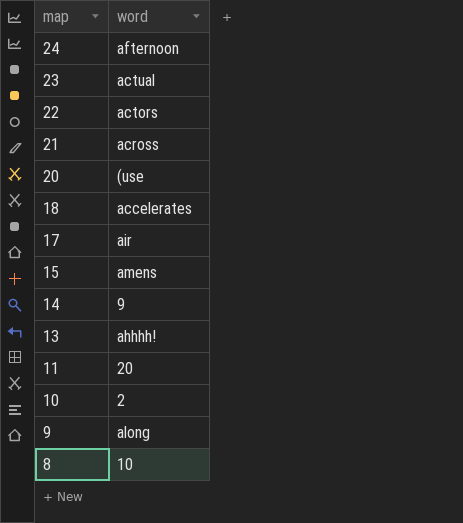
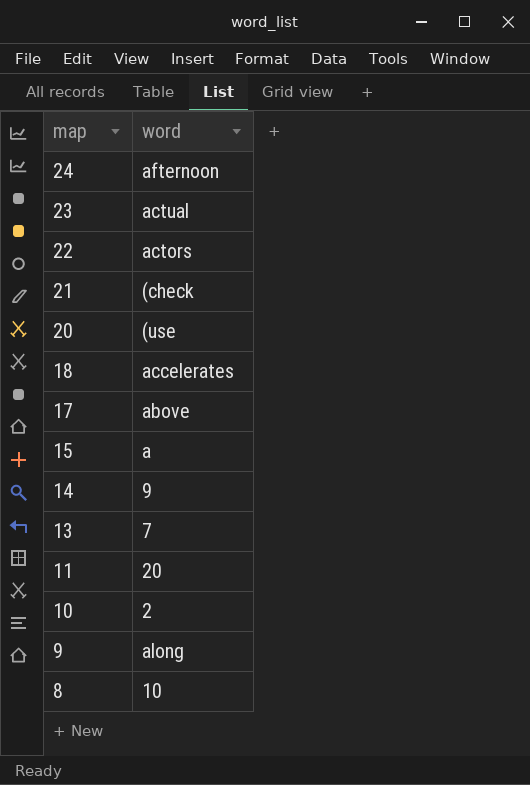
21 | word: across -> (check
17 | word: air -> above
15 | word: amens -> a
13 | word: ahhhh! -> 7

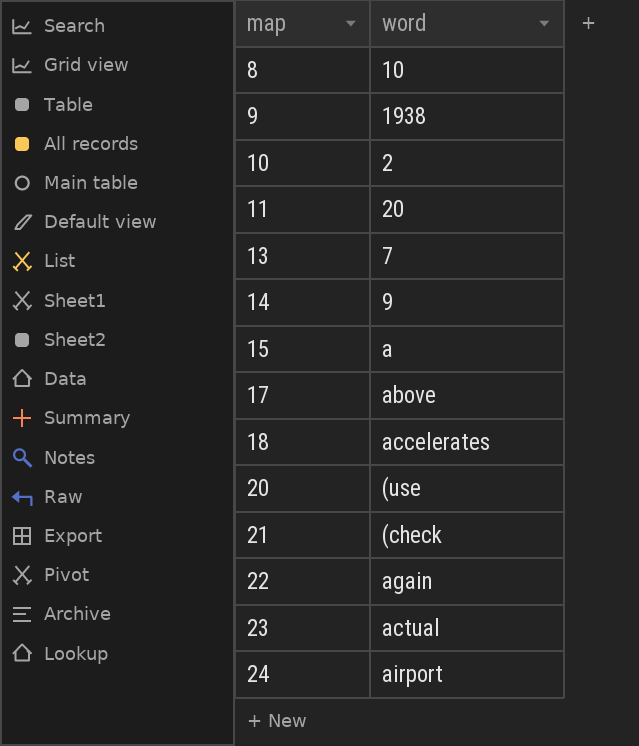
row order: map descending -> map ascending
9 | word: along -> 1938
22 | word: actors -> again
24 | word: afternoon -> airport

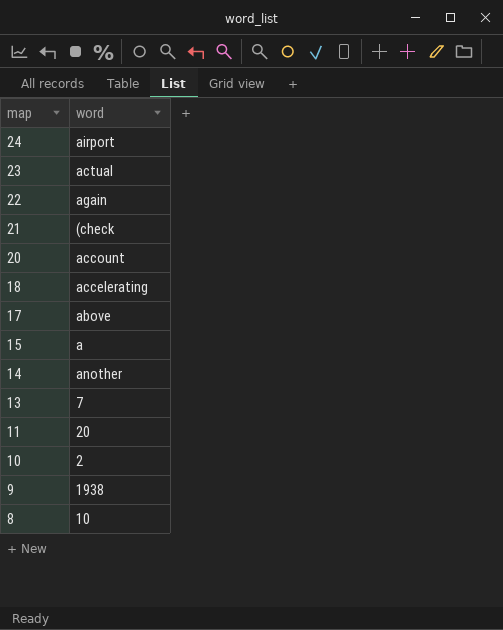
row order: map ascending -> map descending
20 | word: (use -> account
18 | word: accelerates -> accelerating
14 | word: 9 -> another

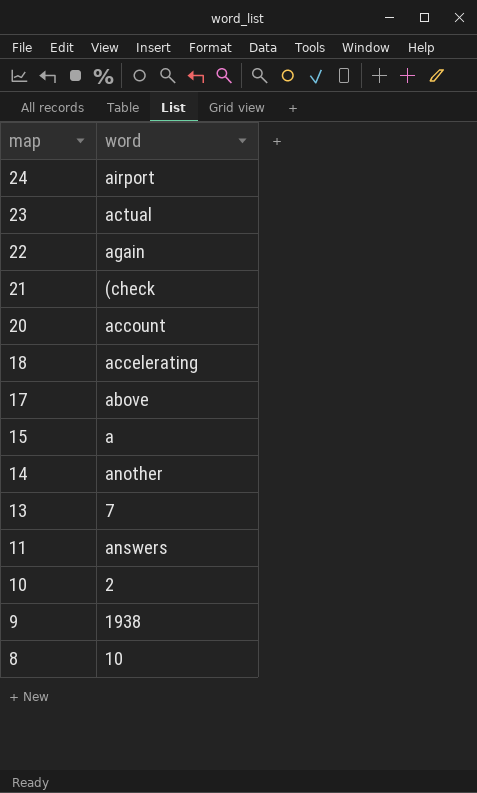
11 | word: 20 -> answers

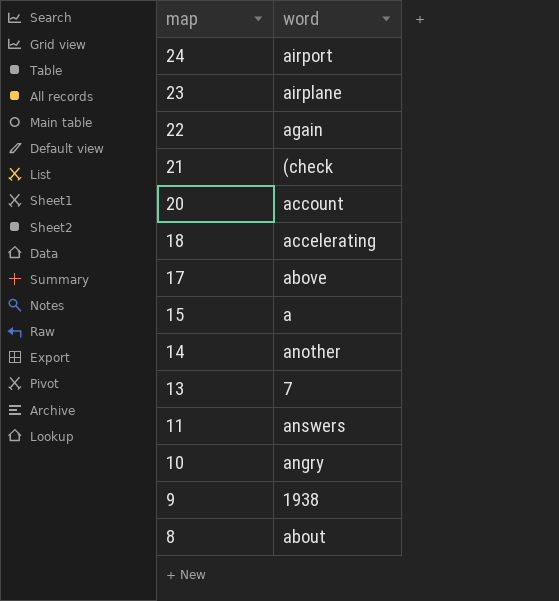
23 | word: actual -> airplane
10 | word: 2 -> angry
8 | word: 10 -> about

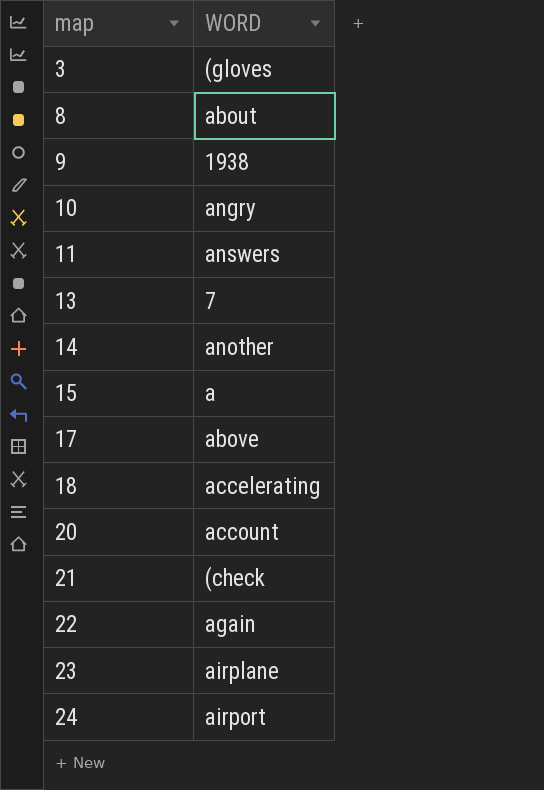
row order: map descending -> map ascending
column name: word -> WORD
row 3: none -> (gloves

